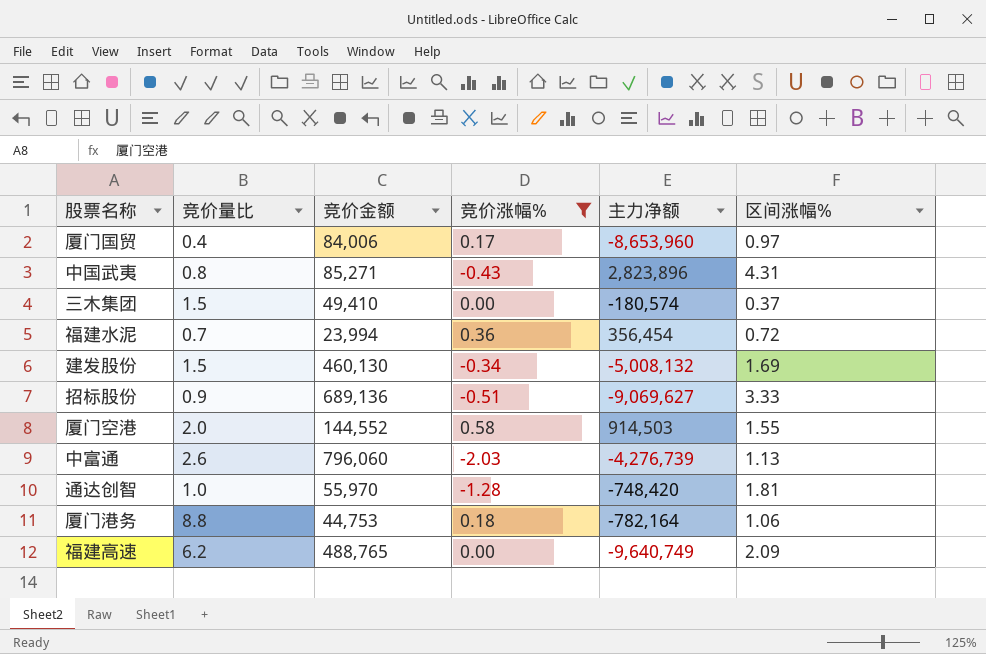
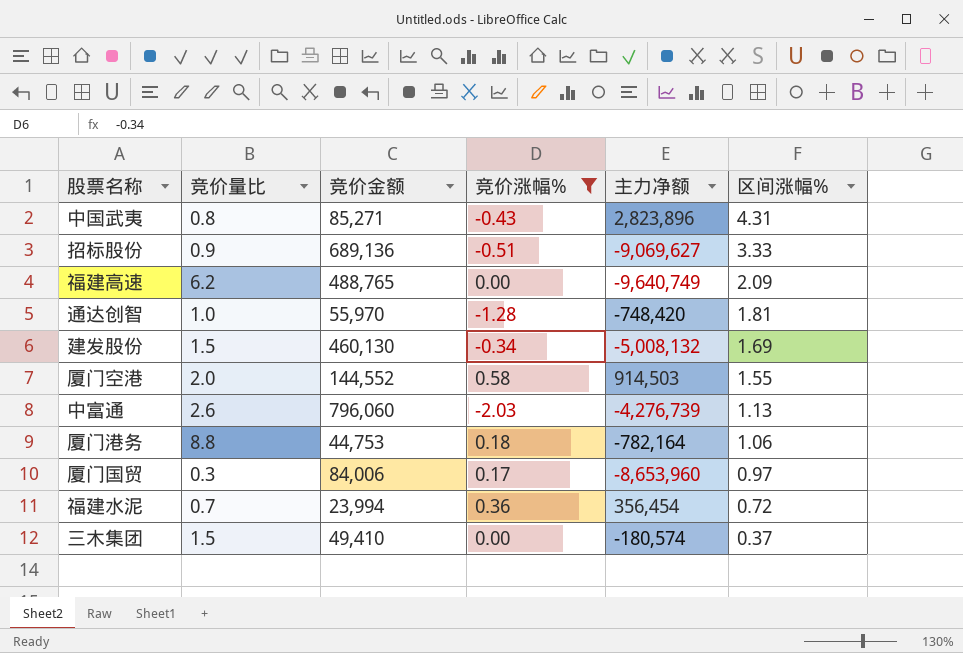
row order: none -> 区间涨幅% descending
厦门国贸 | 竞价量比: 0.4 -> 0.3

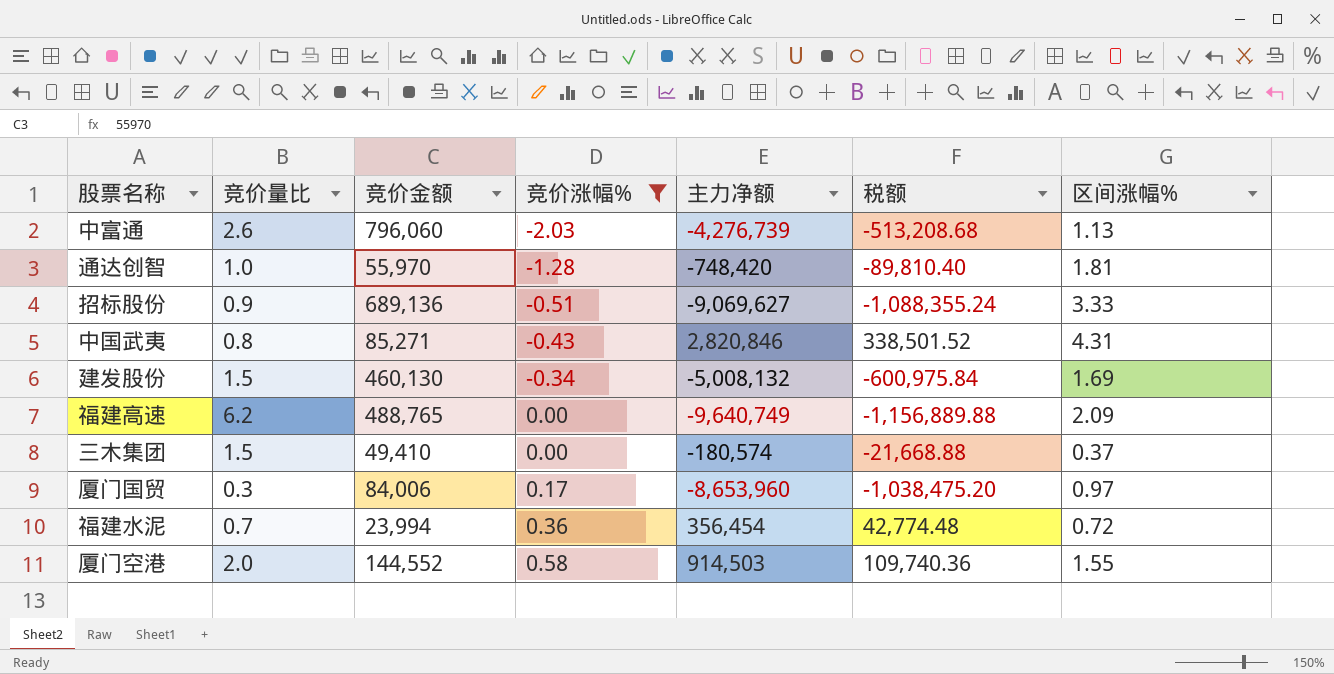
row order: 区间涨幅% descending -> 竞价涨幅% ascending
column 税额 | formula: none -> [主力净额] * 0.12
row 厦门港务: 8.8 | 44,753 | 0.18 | -782,164 | 1.06 -> none
中国武夷 | 主力净额: 2,823,896 -> 2,820,846

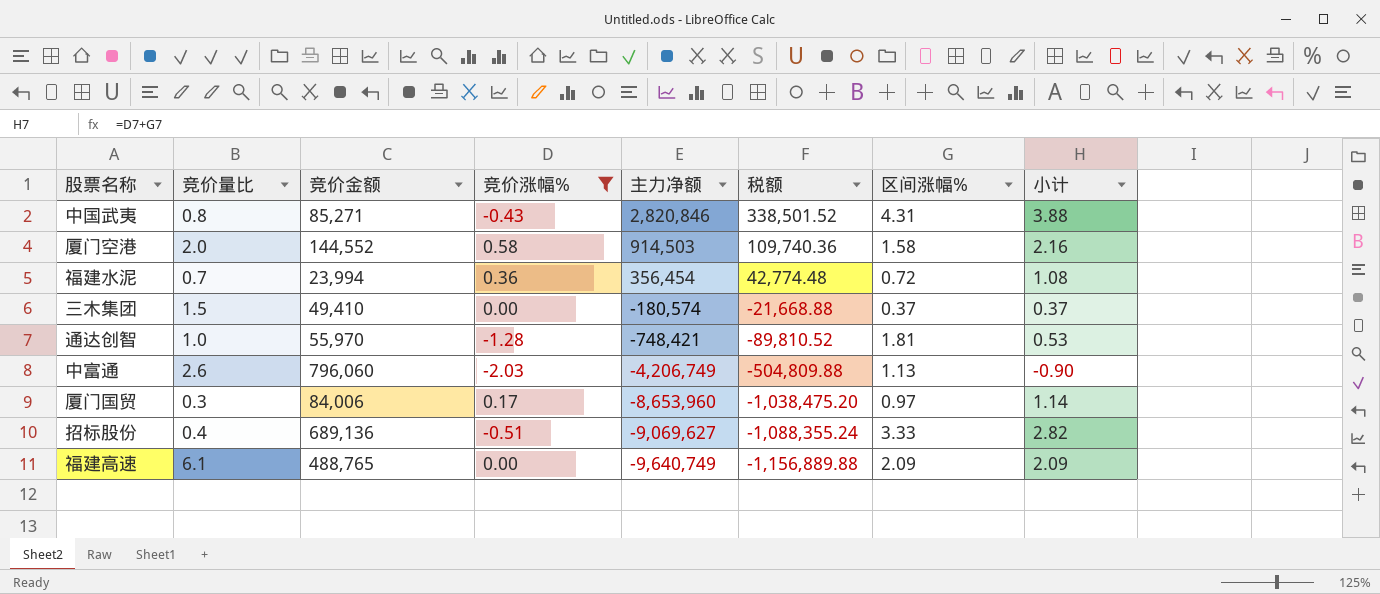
row order: 竞价涨幅% ascending -> 主力净额 descending
column 小计 | formula: none -> [竞价涨幅%] + [区间涨幅%]
row 建发股份: 1.5 | 460,130 | -0.34 | -5,008,132 | -600,975.84 | 1.69 -> none
厦门空港 | 区间涨幅%: 1.55 -> 1.58
通达创智 | 主力净额: -748,420 -> -748,421
通达创智 | 税额: -89,810.40 -> -89,810.52
中富通 | 主力净额: -4,276,739 -> -4,206,749
中富通 | 税额: -513,208.68 -> -504,809.88
招标股份 | 竞价量比: 0.9 -> 0.4
福建高速 | 竞价量比: 6.2 -> 6.1

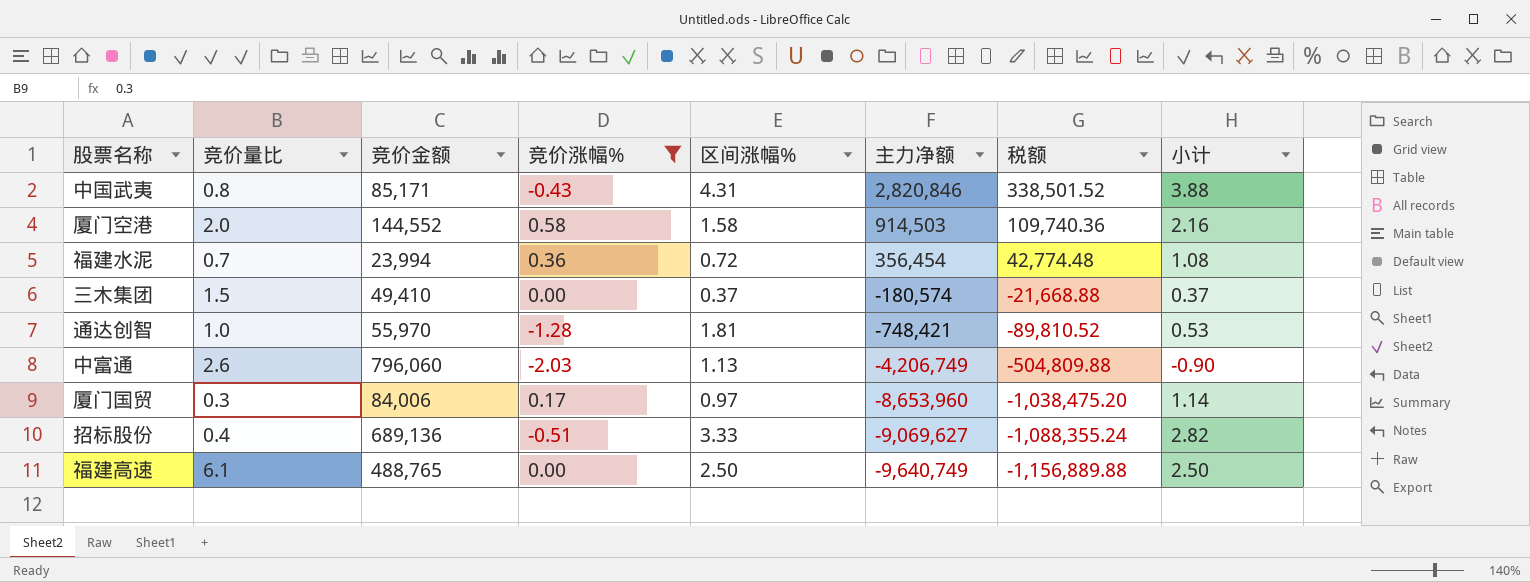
column 区间涨幅% | position: 7 -> 5
中国武夷 | 竞价金额: 85,271 -> 85,171
福建高速 | 区间涨幅%: 2.09 -> 2.50
福建高速 | 小计: 2.09 -> 2.50

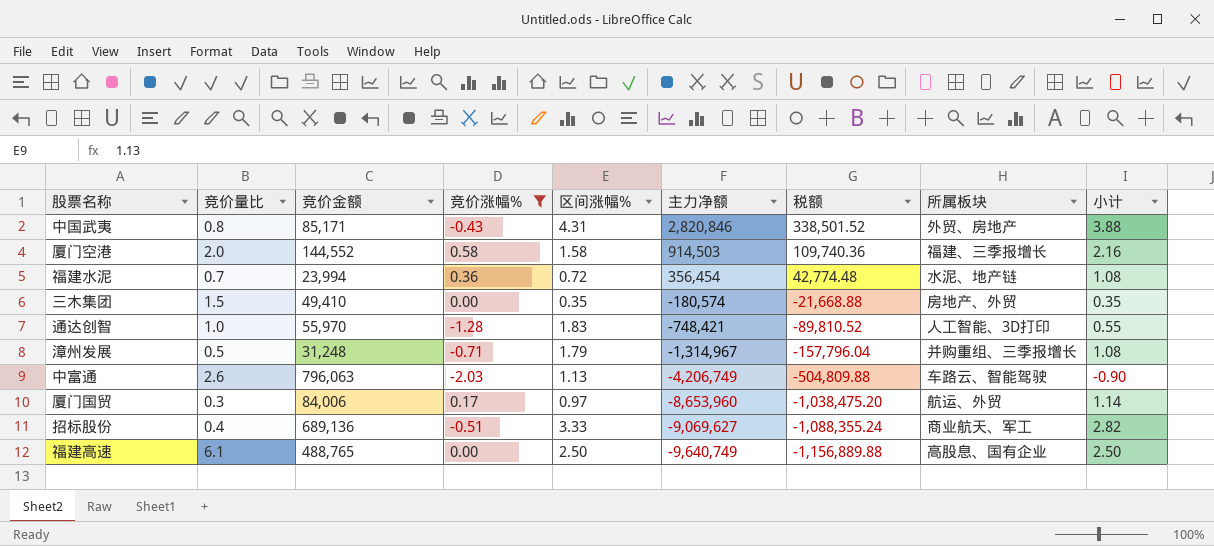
column 所属板块 | position: none -> 8
三木集团 | 区间涨幅%: 0.37 -> 0.35
三木集团 | 小计: 0.37 -> 0.35
通达创智 | 区间涨幅%: 1.81 -> 1.83
通达创智 | 小计: 0.53 -> 0.55
row 漳州发展: none -> 0.5 | 31,248 | -0.71 | 1.79 | -1,314,967 | -157,796.04 | 并购重组、三季报增长 | 1.08
中富通 | 竞价金额: 796,060 -> 796,063

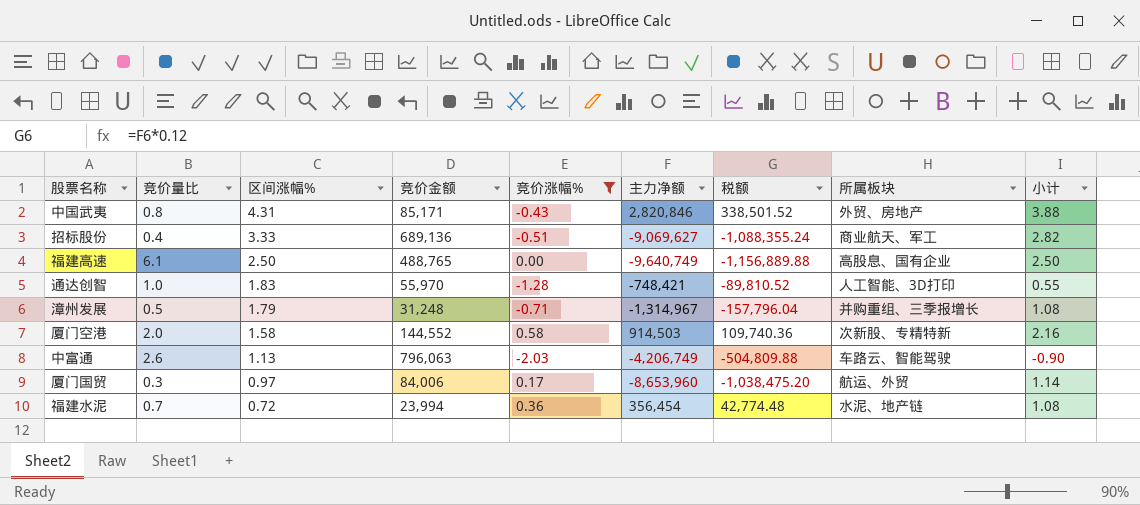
row order: 主力净额 descending -> 区间涨幅% descending
column 区间涨幅% | position: 5 -> 3
row 三木集团: 1.5 | 49,410 | 0.00 | 0.35 | -180,574 | -21,668.88 | 房地产、外贸 | 0.35 -> none
厦门空港 | 所属板块: 福建、三季报增长 -> 次新股、专精特新

